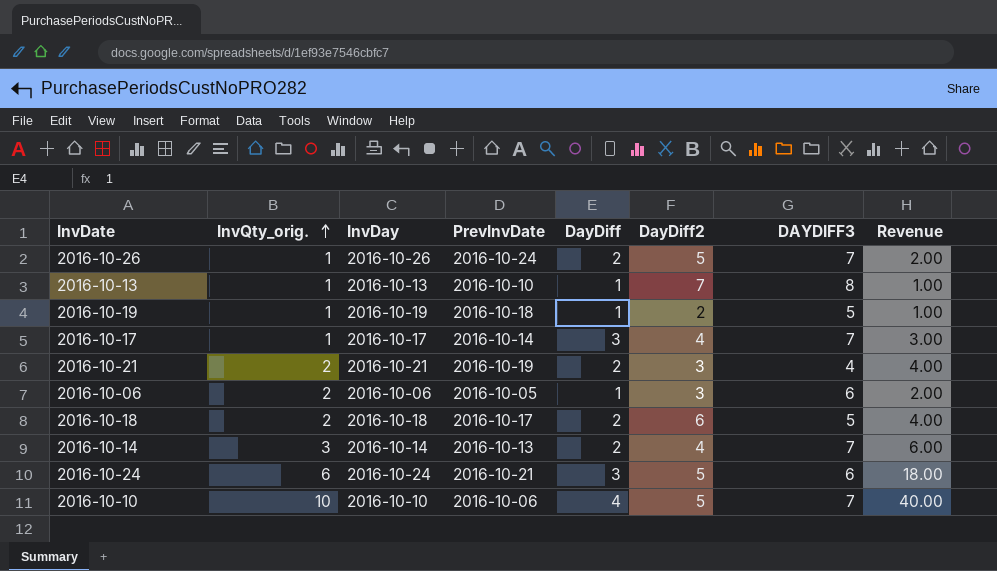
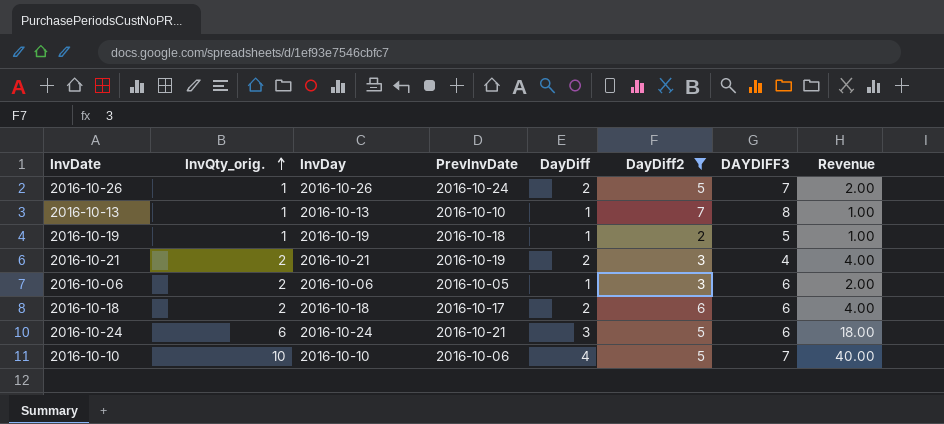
filter: none -> DayDiff2 != 4
2016-10-18 | DAYDIFF3: 5 -> 6

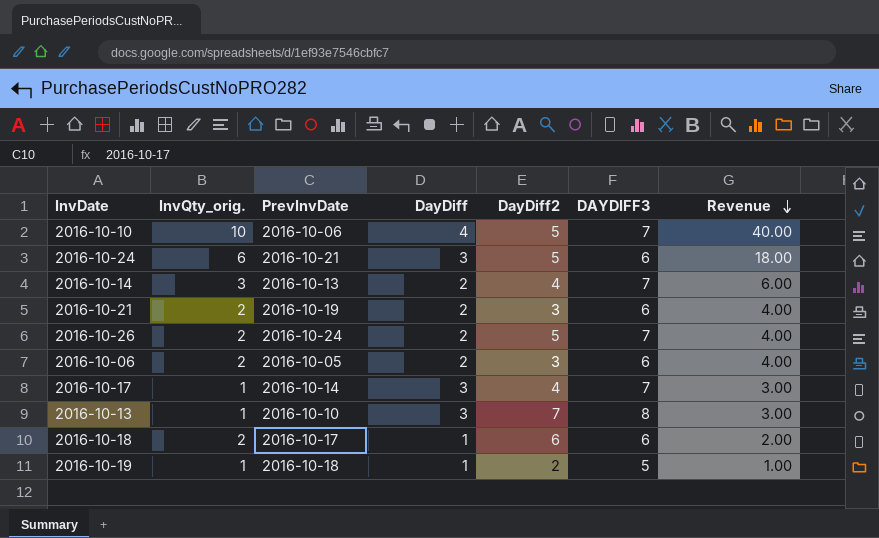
filter: DayDiff2 != 4 -> none
row order: InvQty_orig. ascending -> Revenue descending
column InvDay | position: 3 -> none
2016-10-21 | DAYDIFF3: 4 -> 6
2016-10-26 | InvQty_orig.: 1 -> 2
2016-10-26 | Revenue: 2.00 -> 4.00
2016-10-06 | DayDiff: 1 -> 2
2016-10-06 | Revenue: 2.00 -> 4.00
2016-10-13 | DayDiff: 1 -> 3
2016-10-13 | Revenue: 1.00 -> 3.00
2016-10-18 | DayDiff: 2 -> 1
2016-10-18 | Revenue: 4.00 -> 2.00

